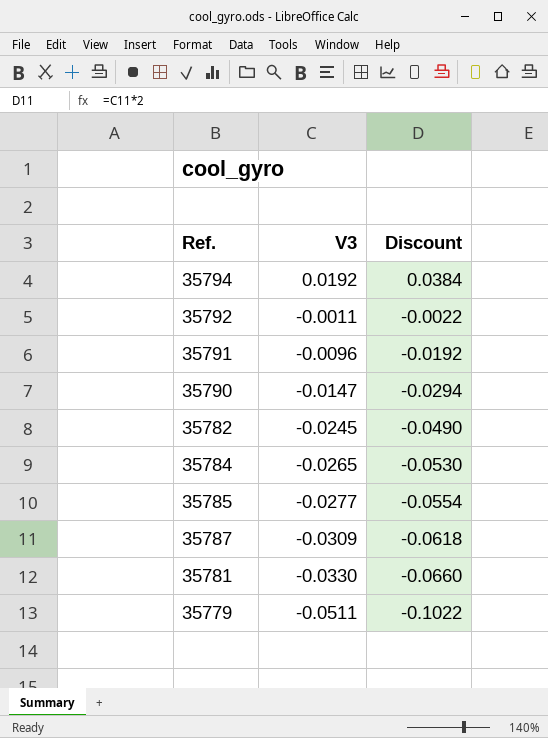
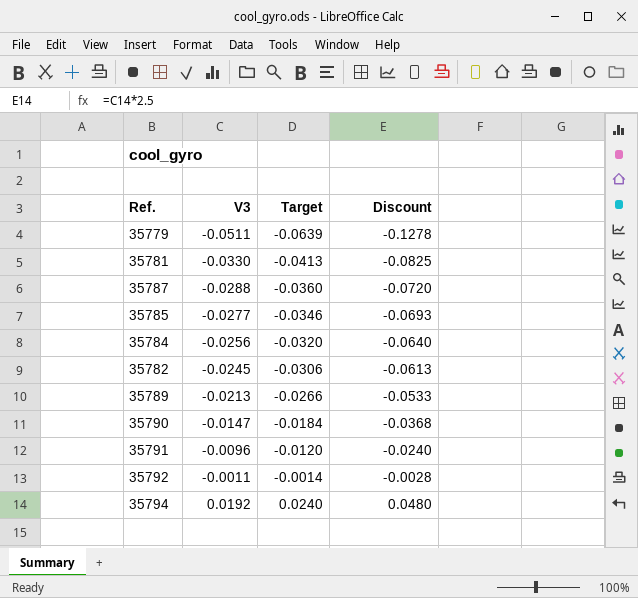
row order: V3 descending -> V3 ascending
column Target | formula: none -> [V3] * 1.25
column Discount | formula: [V3] * 2 -> [V3] * 2.5
35787 | V3: -0.0309 -> -0.0288
35784 | V3: -0.0265 -> -0.0256
row 35789: none -> -0.0213 | -0.0266 | -0.0533

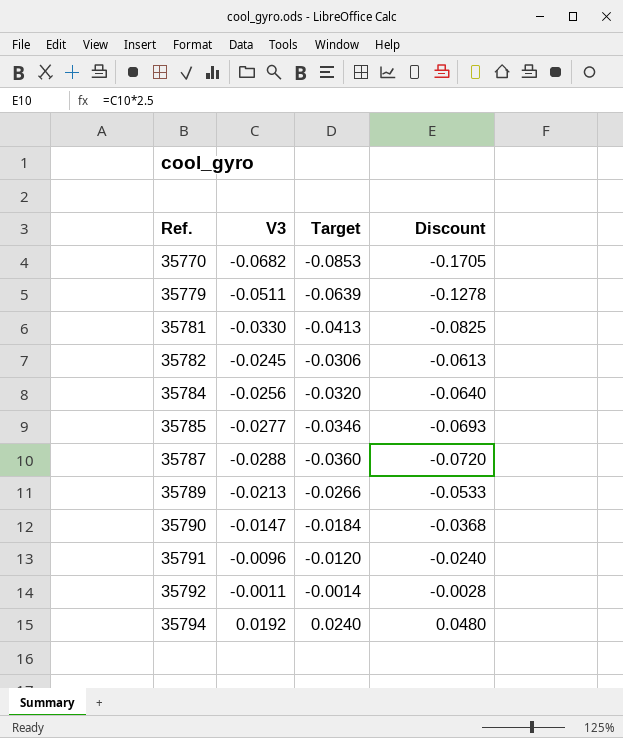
row order: V3 ascending -> Ref. ascending
row 35770: none -> -0.0682 | -0.0853 | -0.1705

